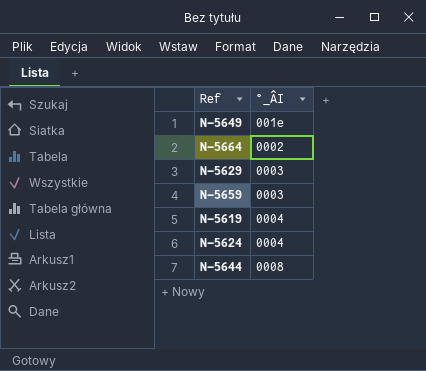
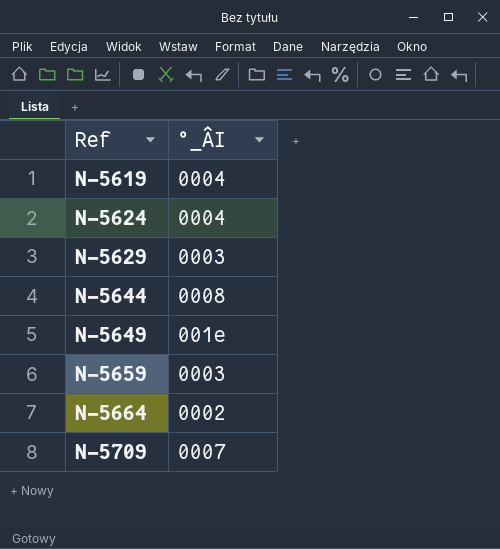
row order: °_ÂI ascending -> Ref ascending
row N-5709: none -> 0007

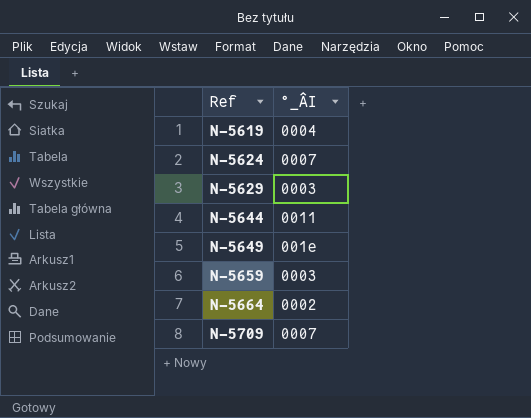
N-5624 | °_ÂI: 0004 -> 0007
N-5644 | °_ÂI: 0008 -> 0011

